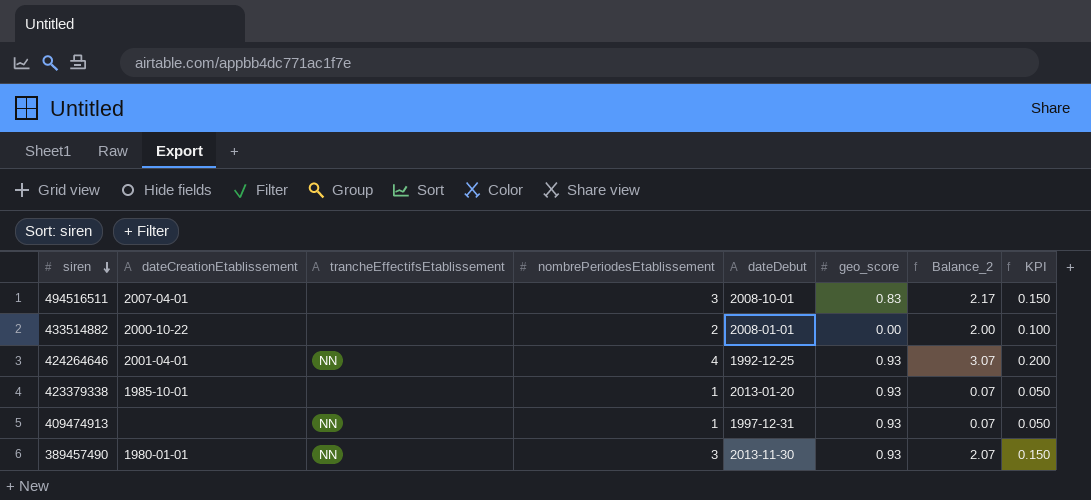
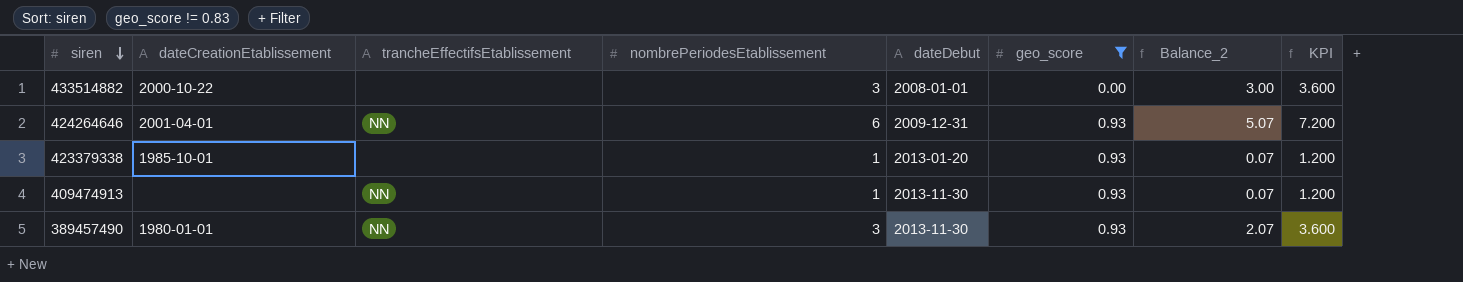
filter: none -> geo_score != 0.83
column KPI | formula: [nombrePeriodesEtablissement] * 0.05 -> [nombrePeriodesEtablissement] * 1.2
433514882 | nombrePeriodesEtablissement: 2 -> 3
433514882 | Balance_2: 2.00 -> 3.00
424264646 | nombrePeriodesEtablissement: 4 -> 6
424264646 | dateDebut: 1992-12-25 -> 2009-12-31
424264646 | Balance_2: 3.07 -> 5.07
409474913 | dateDebut: 1997-12-31 -> 2013-11-30

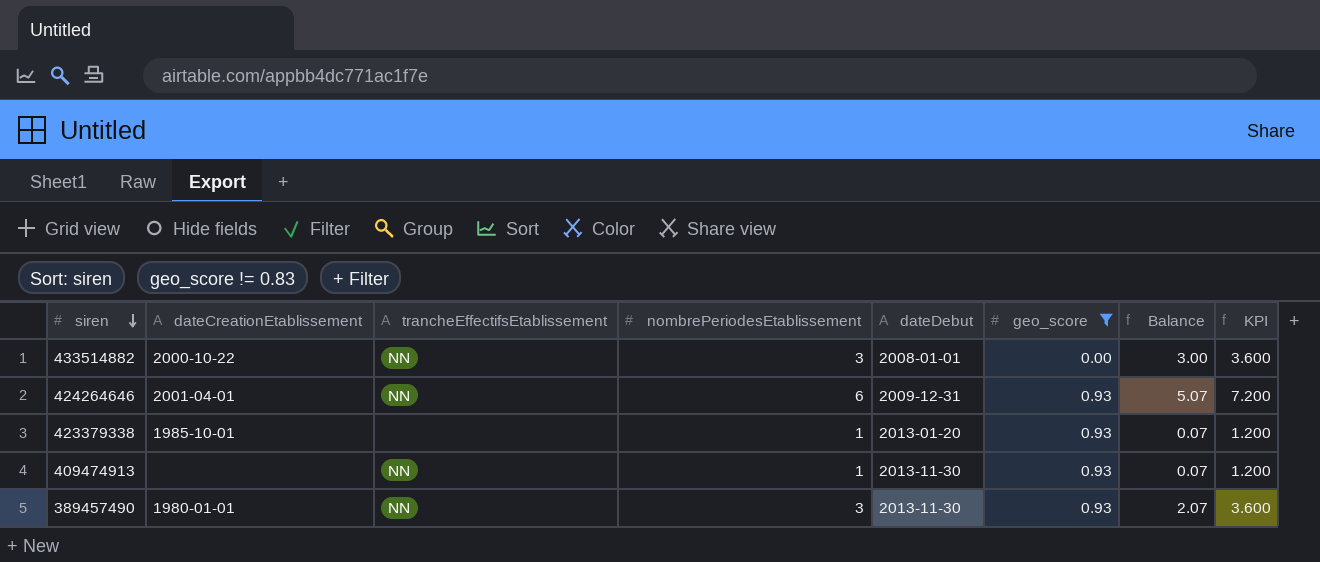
column name: Balance_2 -> Balance
433514882 | trancheEffectifsEtablissement: none -> NN

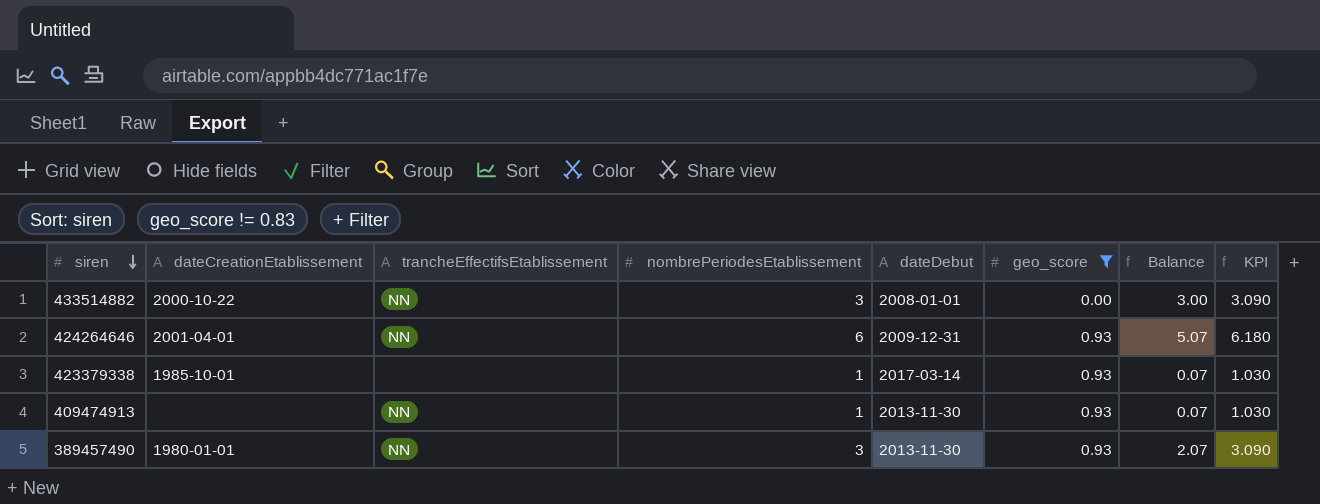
column KPI | formula: [nombrePeriodesEtablissement] * 1.2 -> [nombrePeriodesEtablissement] * 1.03
423379338 | dateDebut: 2013-01-20 -> 2017-03-14

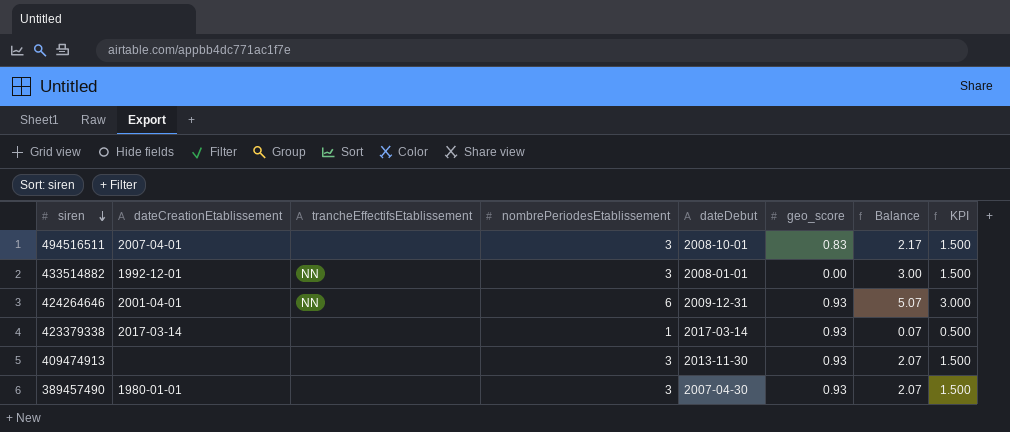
filter: geo_score != 0.83 -> none
column KPI | formula: [nombrePeriodesEtablissement] * 1.03 -> [nombrePeriodesEtablissement] * 0.5
433514882 | dateCreationEtablissement: 2000-10-22 -> 1992-12-01
423379338 | dateCreationEtablissement: 1985-10-01 -> 2017-03-14
409474913 | trancheEffectifsEtablissement: NN -> none
409474913 | nombrePeriodesEtablissement: 1 -> 3
409474913 | Balance: 0.07 -> 2.07
389457490 | trancheEffectifsEtablissement: NN -> none
389457490 | dateDebut: 2013-11-30 -> 2007-04-30

